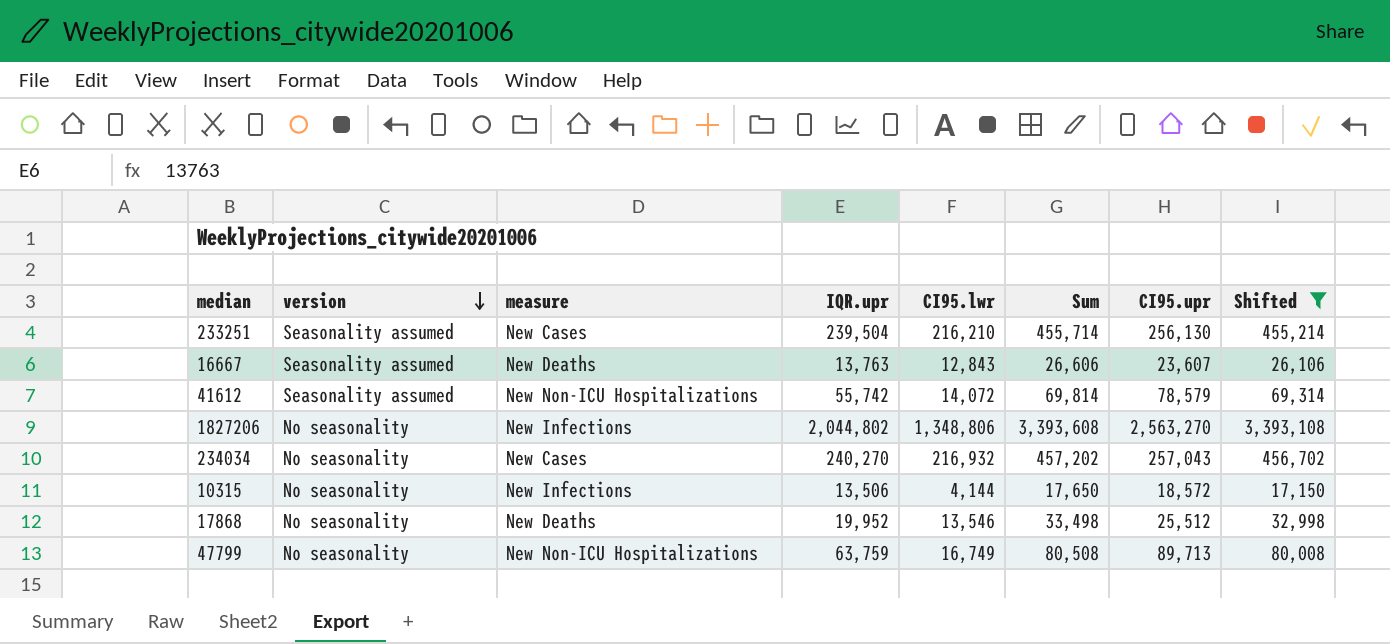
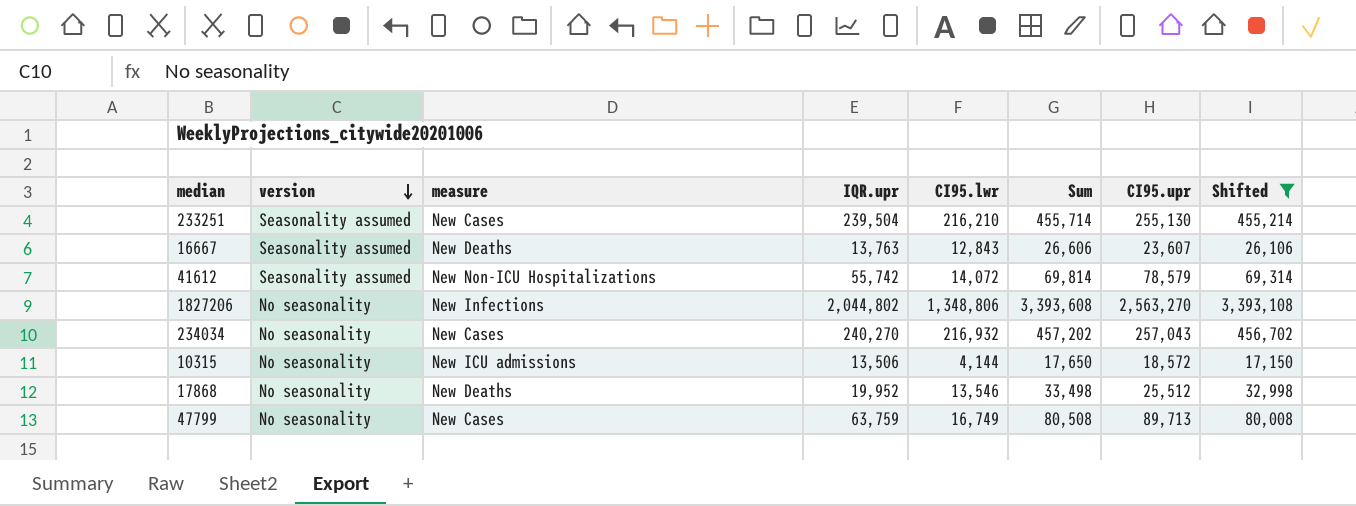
233251 | CI95.upr: 256,130 -> 255,130
10315 | measure: New Infections -> New ICU admissions
47799 | measure: New Non-ICU Hospitalizations -> New Cases

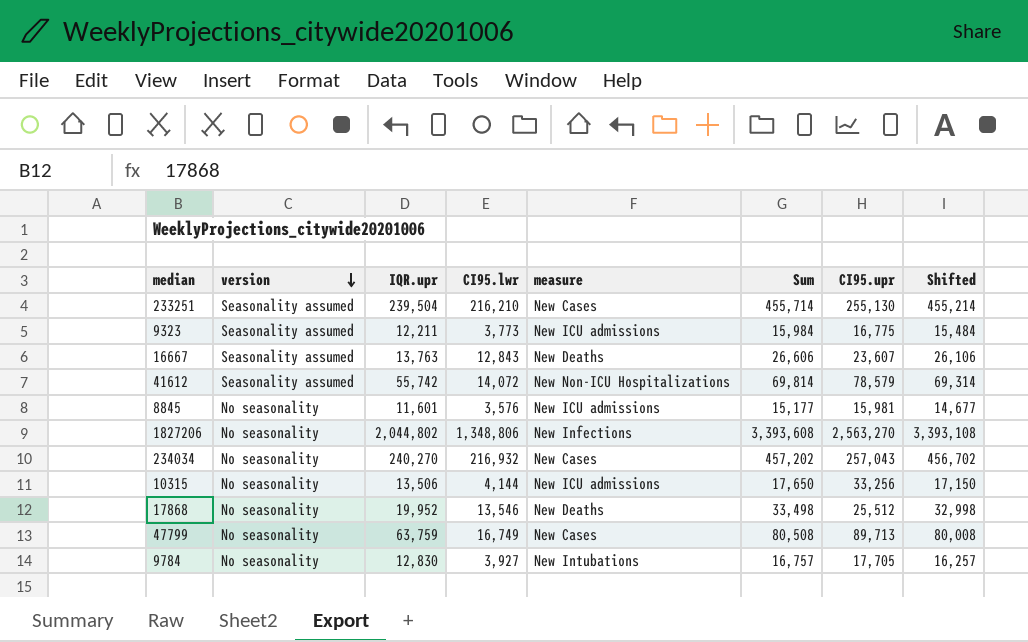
filter: Shifted >= 17,150 -> none
column measure | position: 3 -> 5
10315 | CI95.upr: 18,572 -> 33,256

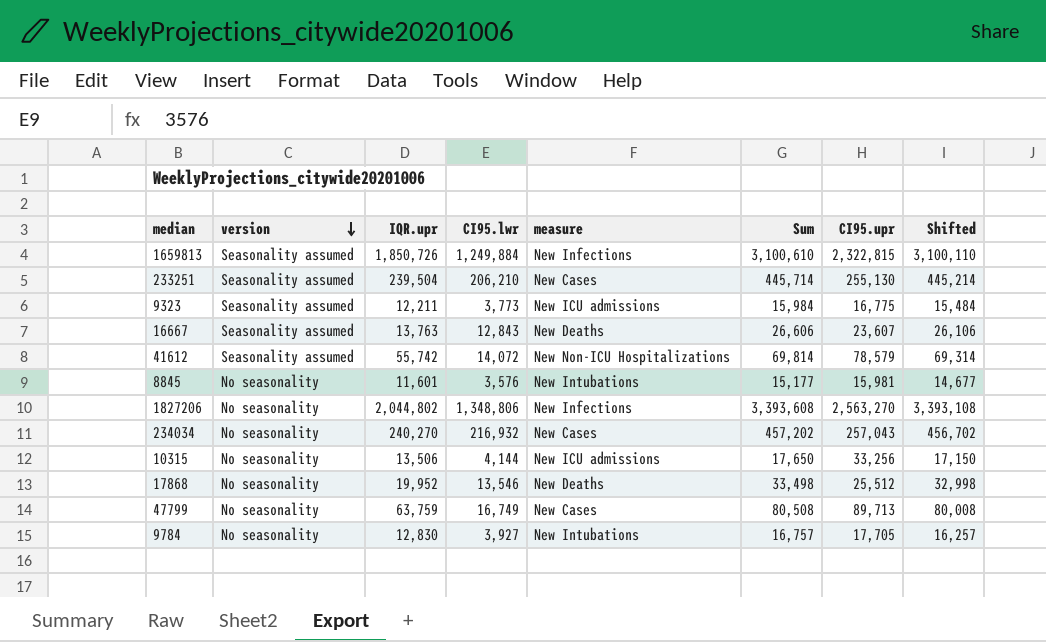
row 1659813: none -> Seasonality assumed | 1,850,726 | 1,249,884 | New Infections | 3,100,610 | 2,322,815 | 3,100,110
233251 | CI95.lwr: 216,210 -> 206,210
233251 | Sum: 455,714 -> 445,714
233251 | Shifted: 455,214 -> 445,214
8845 | measure: New ICU admissions -> New Intubations

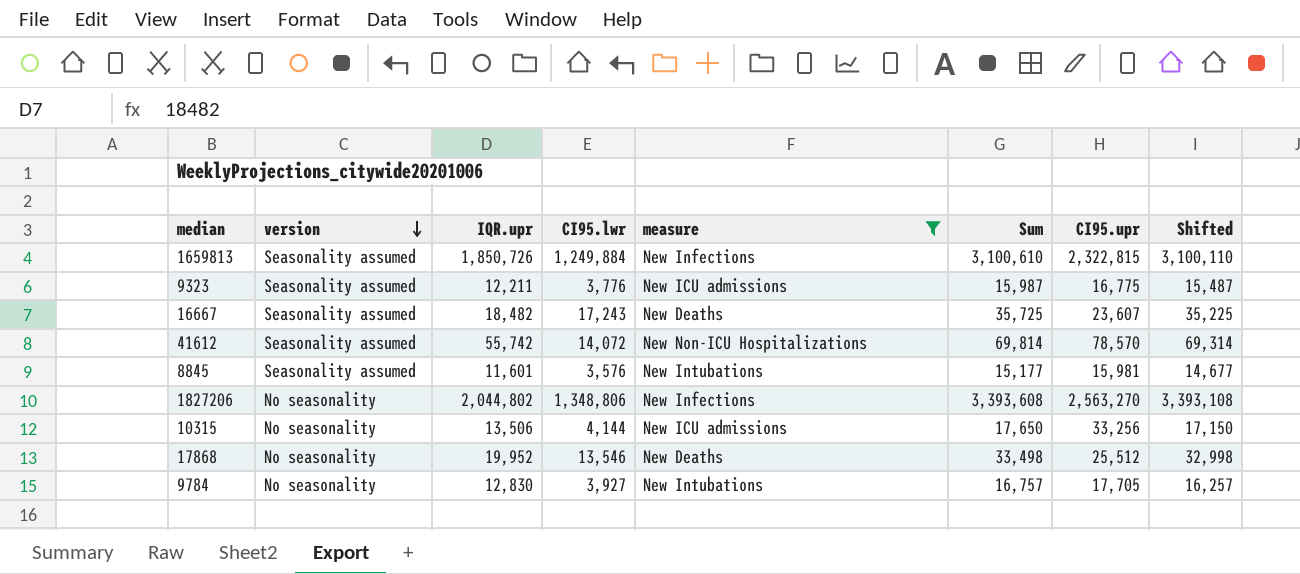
filter: none -> measure != New Cases
9323 | CI95.lwr: 3,773 -> 3,776
9323 | Sum: 15,984 -> 15,987
9323 | Shifted: 15,484 -> 15,487
16667 | IQR.upr: 13,763 -> 18,482
16667 | CI95.lwr: 12,843 -> 17,243
16667 | Sum: 26,606 -> 35,725
16667 | Shifted: 26,106 -> 35,225
41612 | CI95.upr: 78,579 -> 78,570
8845 | version: No seasonality -> Seasonality assumed

